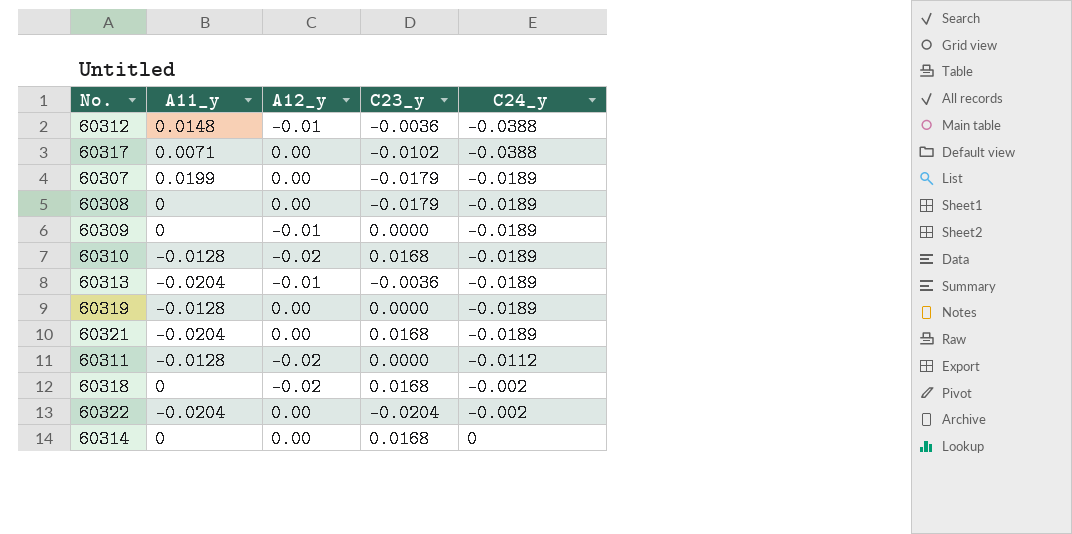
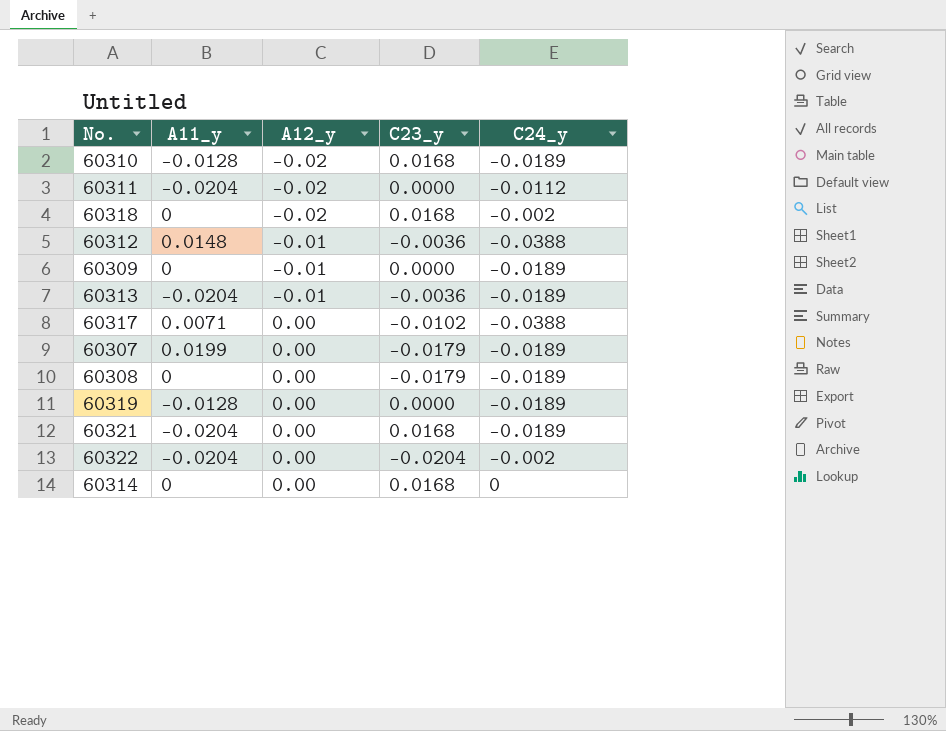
row order: C24_y ascending -> A12_y ascending
60311 | A11_y: -0.0128 -> -0.0204

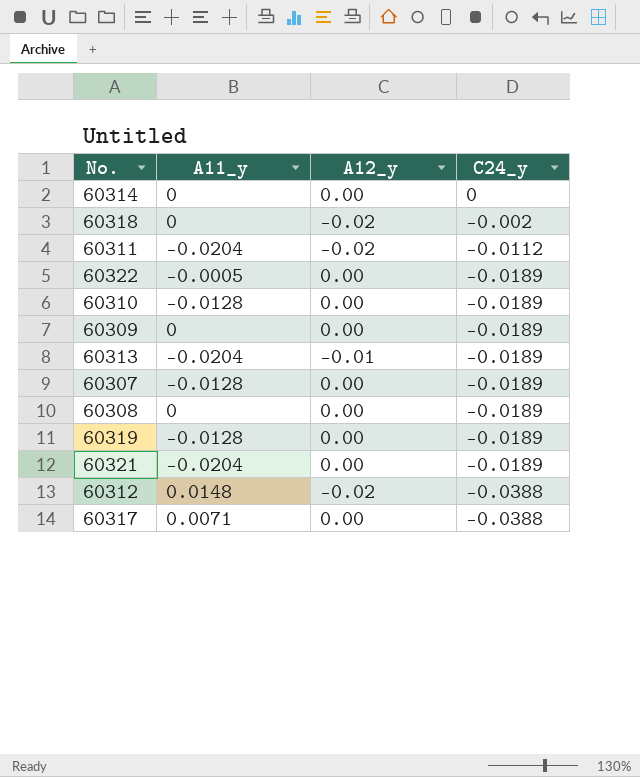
row order: A12_y ascending -> C24_y descending
column C23_y | position: 4 -> none
60322 | A11_y: -0.0204 -> -0.0005
60322 | C24_y: -0.002 -> -0.0189
60310 | A12_y: -0.02 -> 0.00
60309 | A12_y: -0.01 -> 0.00
60307 | A11_y: 0.0199 -> -0.0128
60312 | A12_y: -0.01 -> -0.02

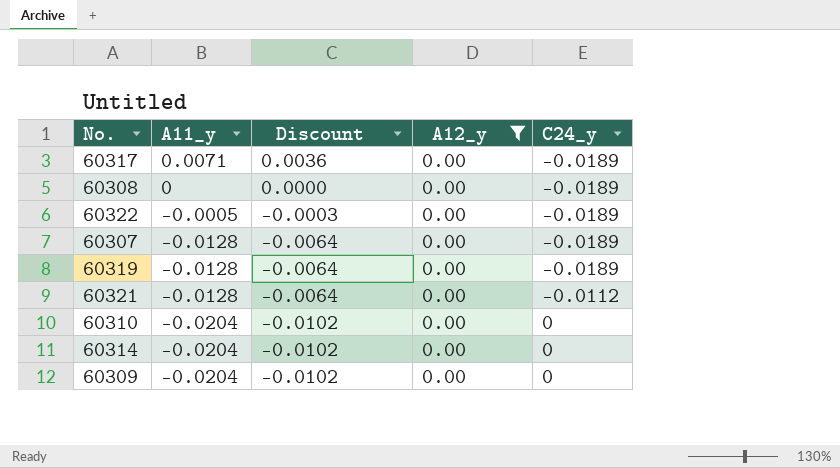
filter: none -> A12_y = 0.00
row order: C24_y descending -> A11_y descending
column Discount | formula: none -> [A11_y] * 0.5
60317 | C24_y: -0.0388 -> -0.0189
60321 | A11_y: -0.0204 -> -0.0128
60321 | C24_y: -0.0189 -> -0.0112
60310 | A11_y: -0.0128 -> -0.0204
60310 | C24_y: -0.0189 -> 0
60314 | A11_y: 0 -> -0.0204
60309 | A11_y: 0 -> -0.0204
60309 | C24_y: -0.0189 -> 0

